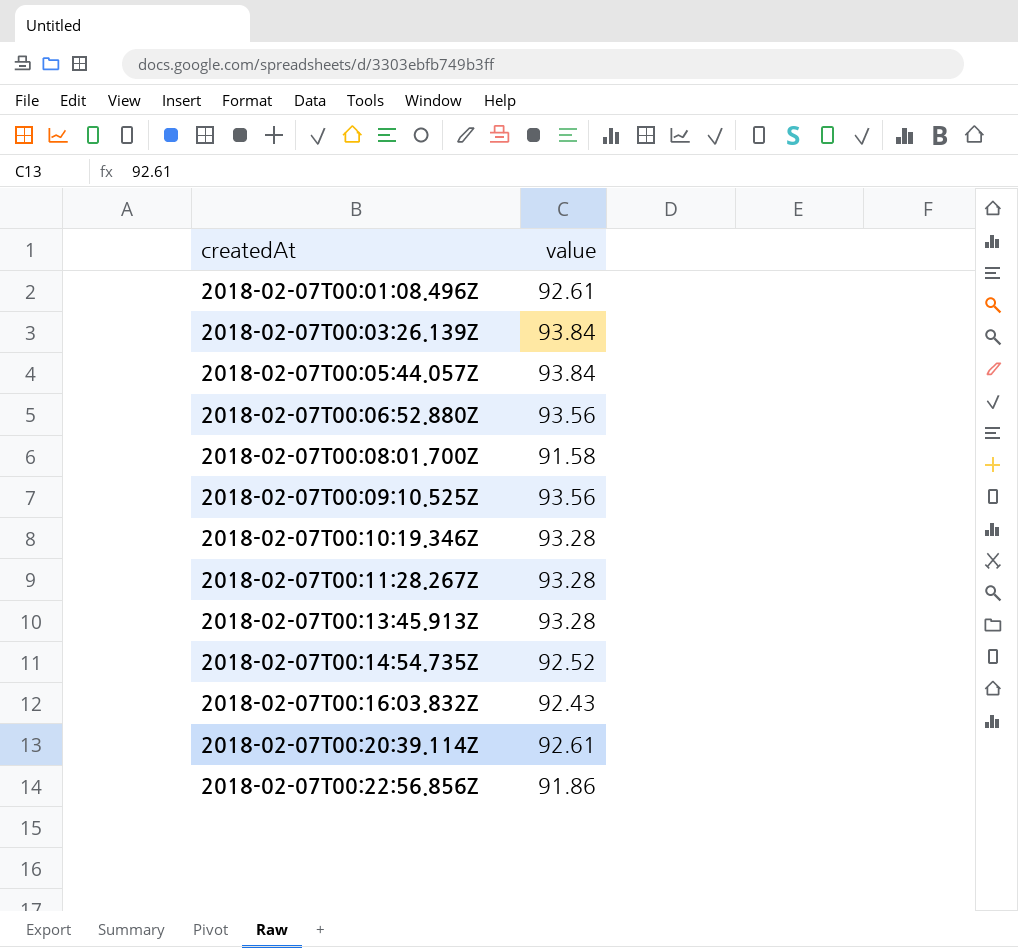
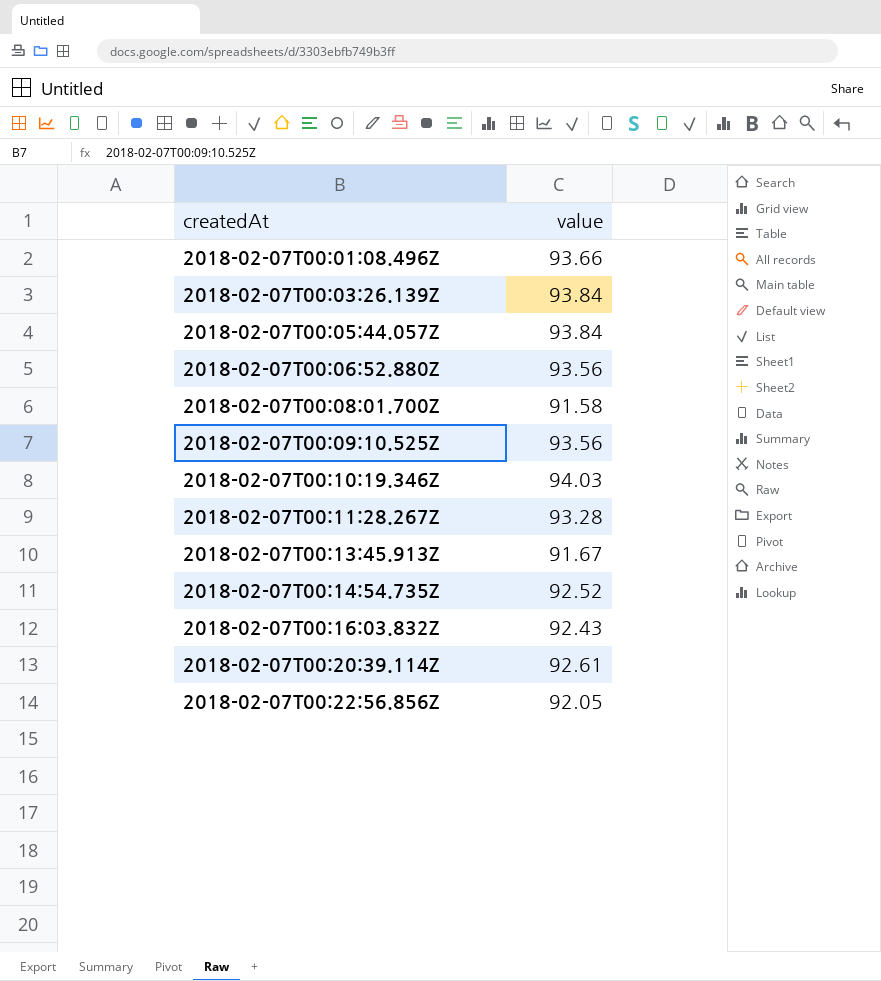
2018-02-07T00:01:08.496Z | value: 92.61 -> 93.66
2018-02-07T00:10:19.346Z | value: 93.28 -> 94.03
2018-02-07T00:13:45.913Z | value: 93.28 -> 91.67
2018-02-07T00:22:56.856Z | value: 91.86 -> 92.05

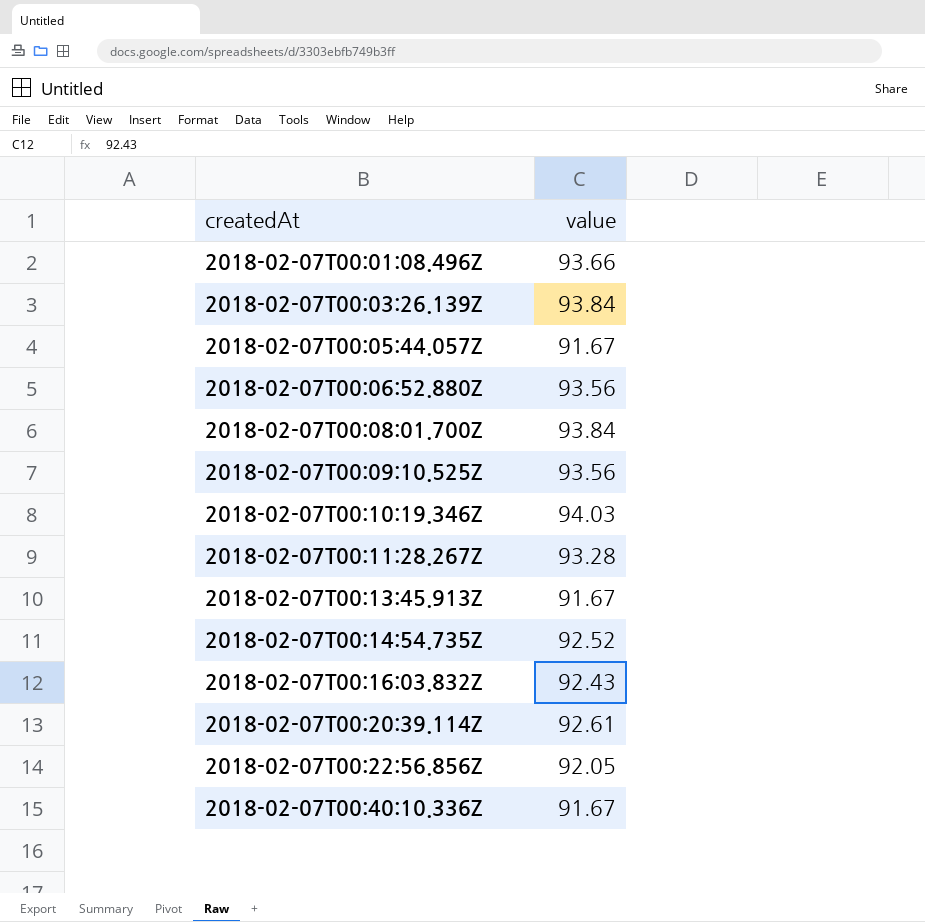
2018-02-07T00:05:44.057Z | value: 93.84 -> 91.67
2018-02-07T00:08:01.700Z | value: 91.58 -> 93.84
row 2018-02-07T00:40:10.336Z: none -> 91.67

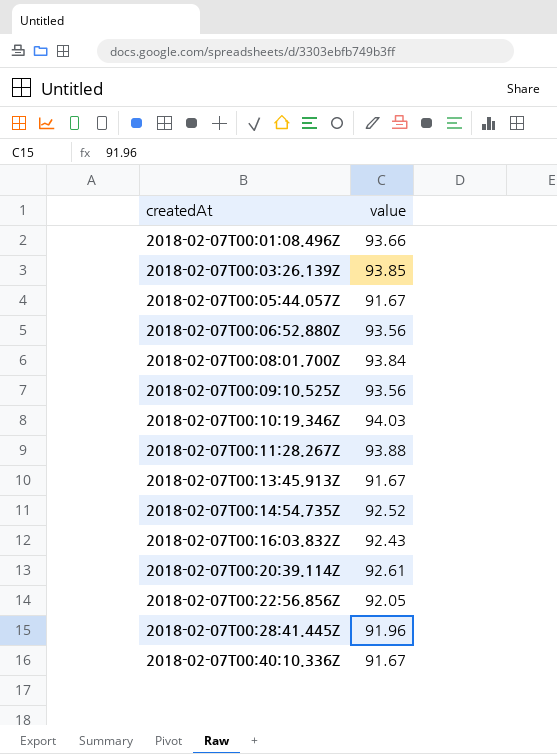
2018-02-07T00:03:26.139Z | value: 93.84 -> 93.85
2018-02-07T00:11:28.267Z | value: 93.28 -> 93.88
row 2018-02-07T00:28:41.445Z: none -> 91.96

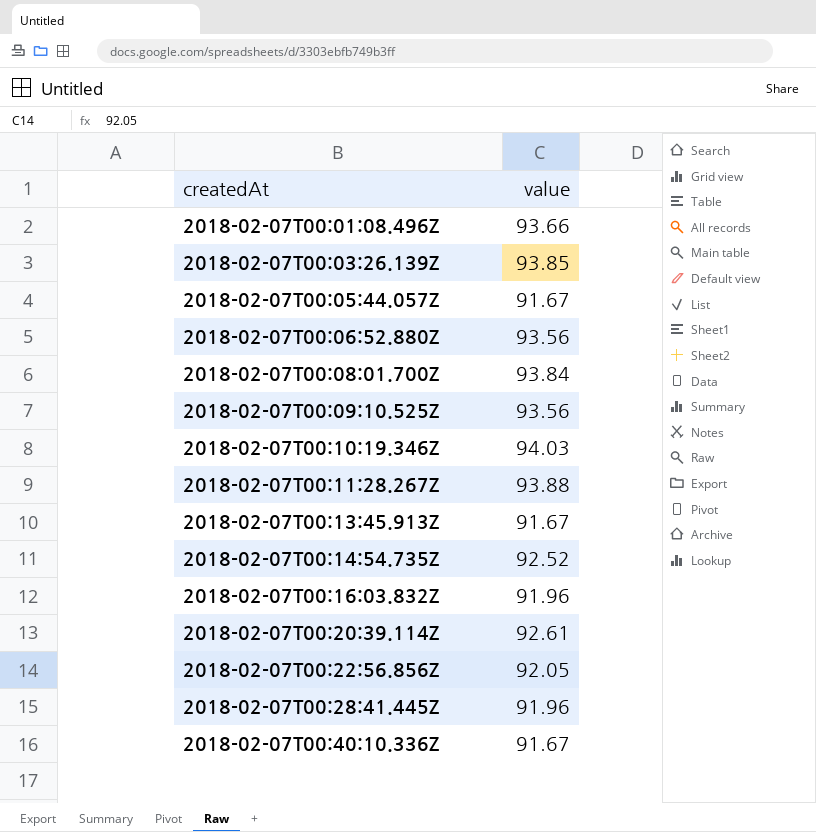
2018-02-07T00:16:03.832Z | value: 92.43 -> 91.96

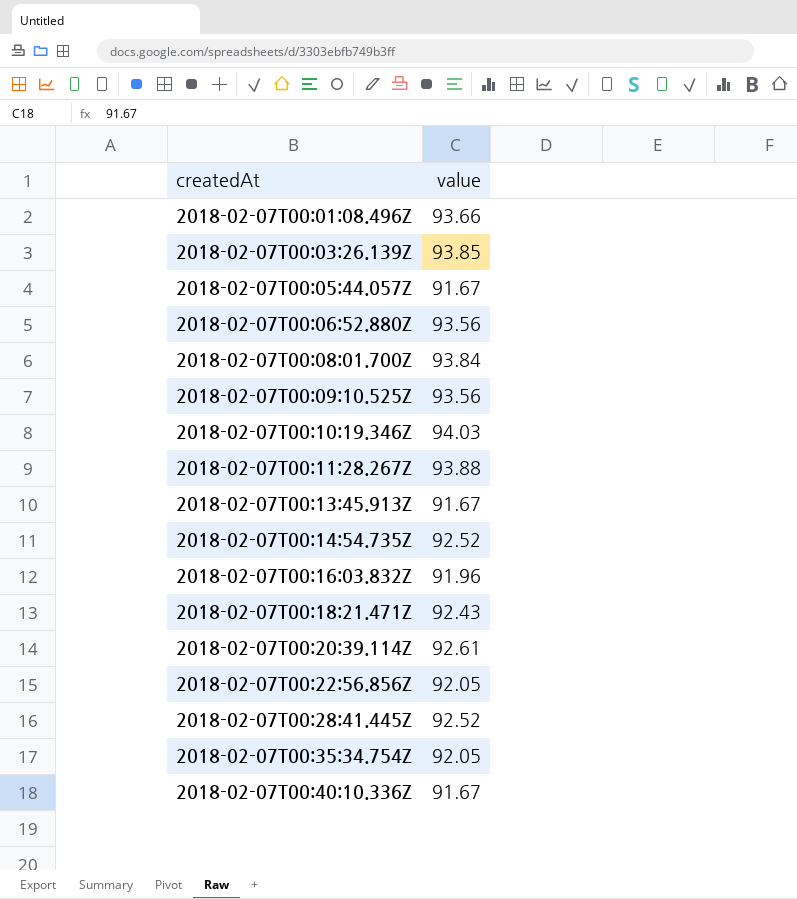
row 2018-02-07T00:18:21.471Z: none -> 92.43
2018-02-07T00:28:41.445Z | value: 91.96 -> 92.52
row 2018-02-07T00:35:34.754Z: none -> 92.05

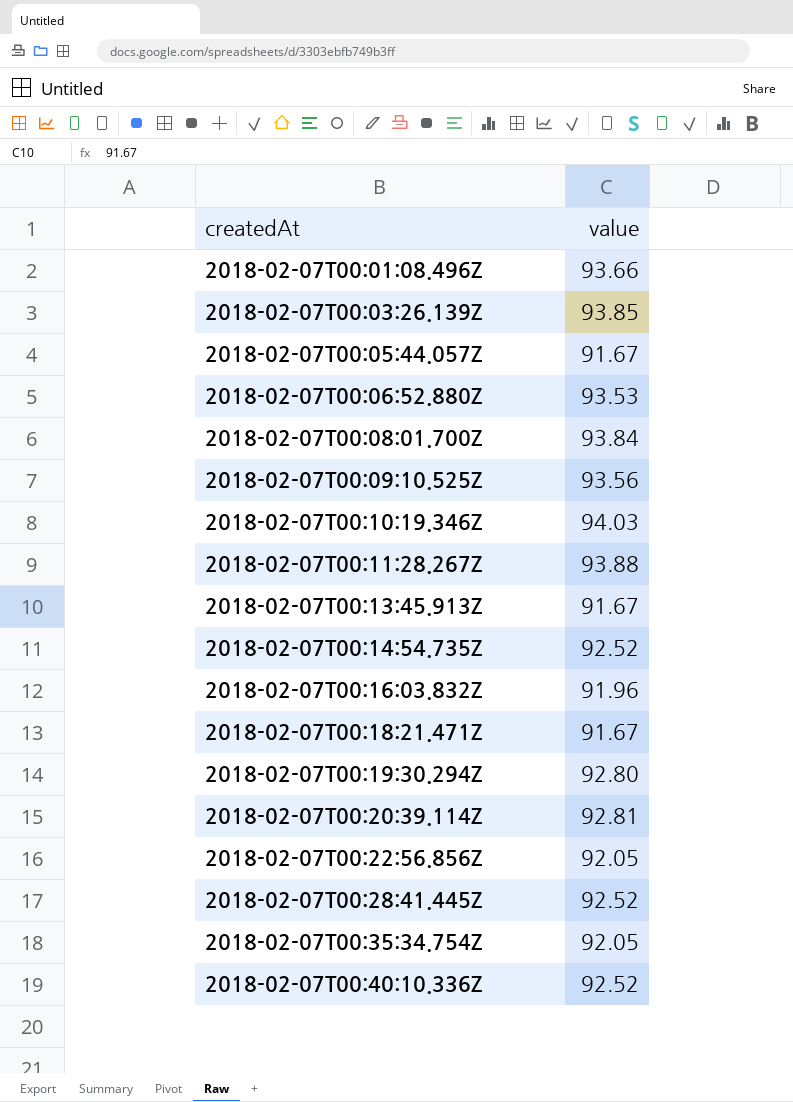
2018-02-07T00:06:52.880Z | value: 93.56 -> 93.53
2018-02-07T00:18:21.471Z | value: 92.43 -> 91.67
row 2018-02-07T00:19:30.294Z: none -> 92.80
2018-02-07T00:20:39.114Z | value: 92.61 -> 92.81
2018-02-07T00:40:10.336Z | value: 91.67 -> 92.52

